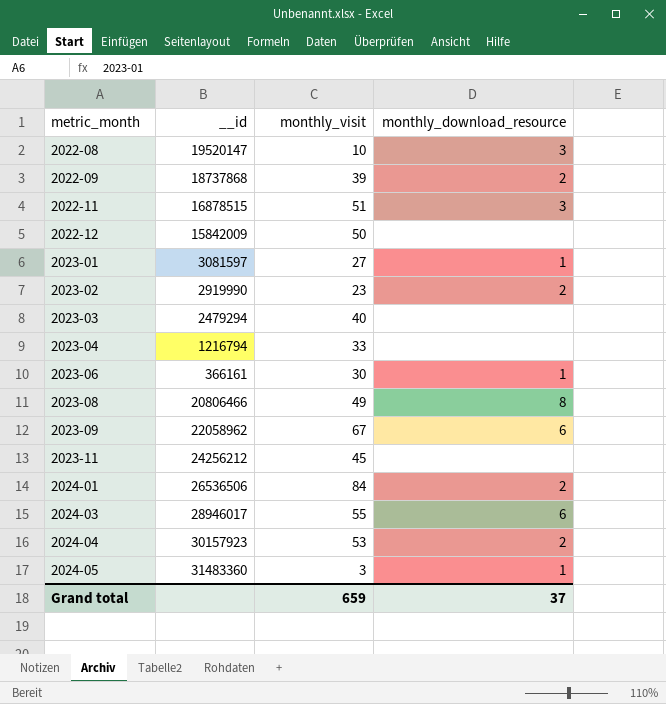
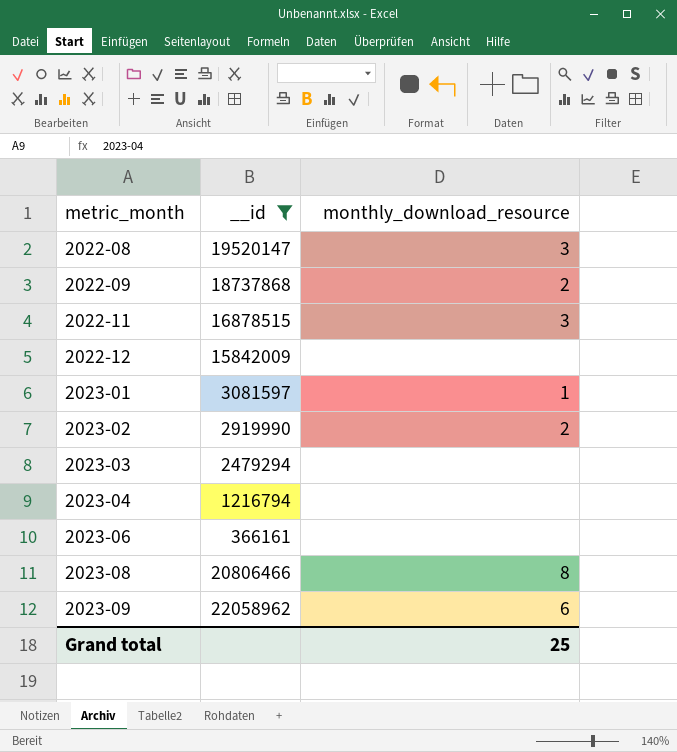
filter: none -> __id <= 22058962
column monthly_visit | position: 3 -> none
2023-06 | monthly_download_resource: 1 -> none
Grand total | monthly_download_resource: 37 -> 25

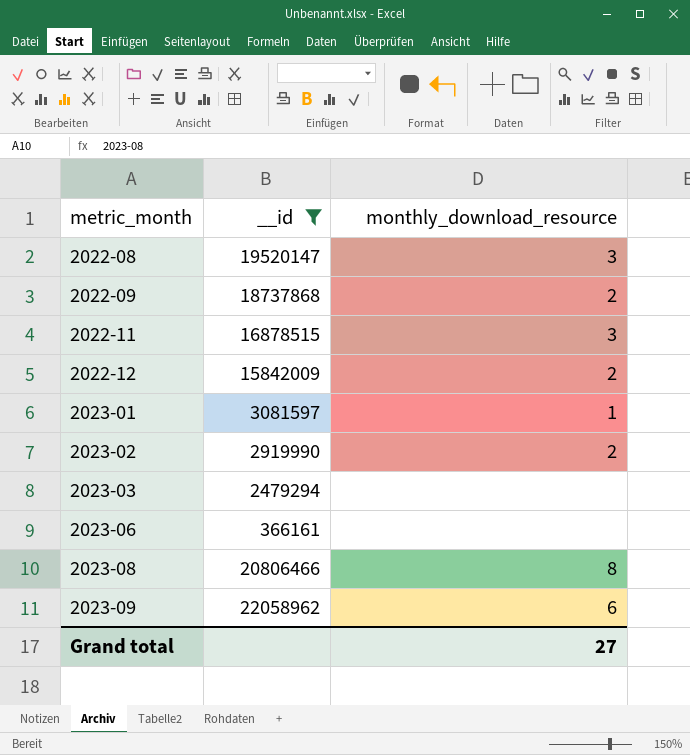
row 2023-04: 1216794 | none -> none
2022-12 | monthly_download_resource: none -> 2
Grand total | monthly_download_resource: 25 -> 27

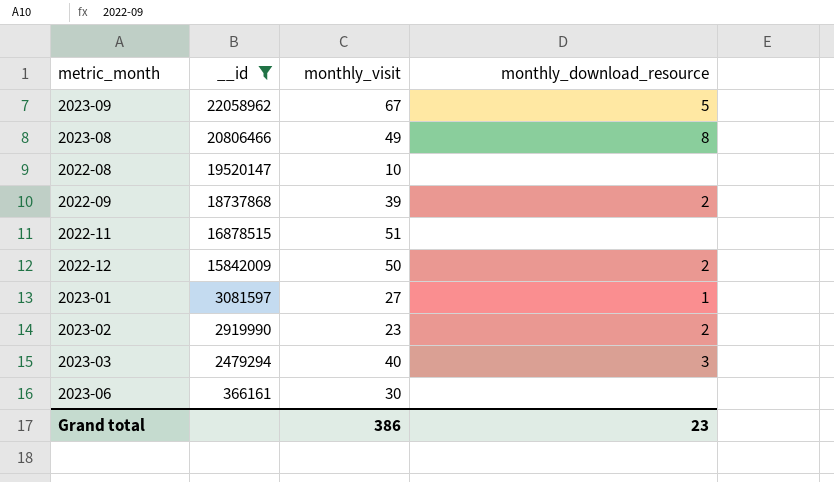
row order: metric_month ascending -> __id descending
column monthly_visit | position: none -> 3
2023-09 | monthly_download_resource: 6 -> 5
2022-08 | monthly_download_resource: 3 -> none
2022-11 | monthly_download_resource: 3 -> none
2023-03 | monthly_download_resource: none -> 3
Grand total | monthly_download_resource: 27 -> 23

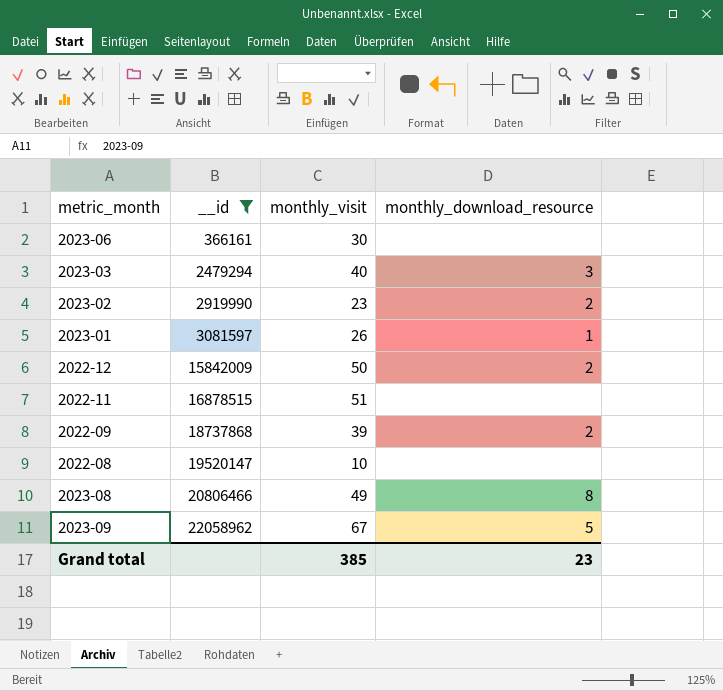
row order: __id descending -> __id ascending
2023-01 | monthly_visit: 27 -> 26
Grand total | monthly_visit: 386 -> 385

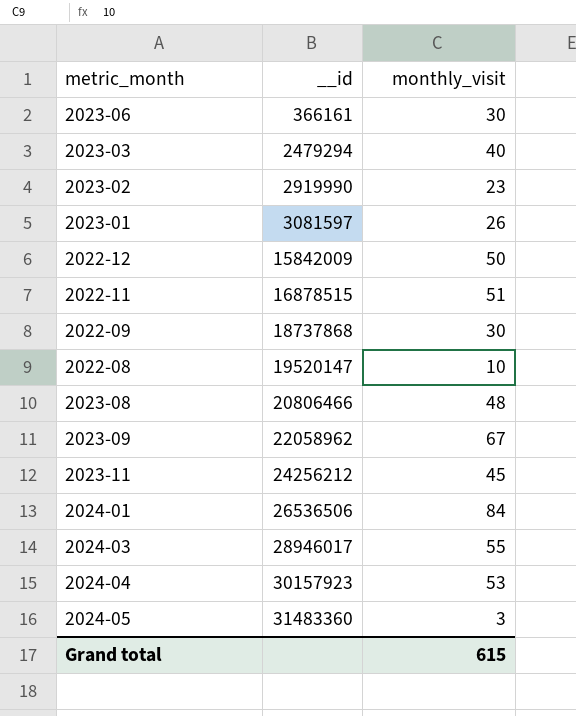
filter: __id <= 22058962 -> none
column monthly_download_resource | position: 4 -> none
2022-09 | monthly_visit: 39 -> 30
2023-08 | monthly_visit: 49 -> 48
Grand total | monthly_visit: 385 -> 615

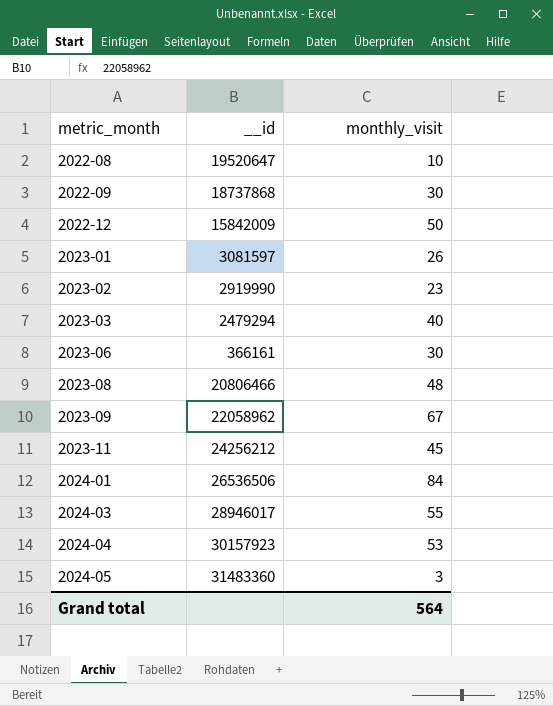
row order: __id ascending -> metric_month ascending
row 2022-11: 16878515 | 51 -> none
2022-08 | __id: 19520147 -> 19520647
Grand total | monthly_visit: 615 -> 564

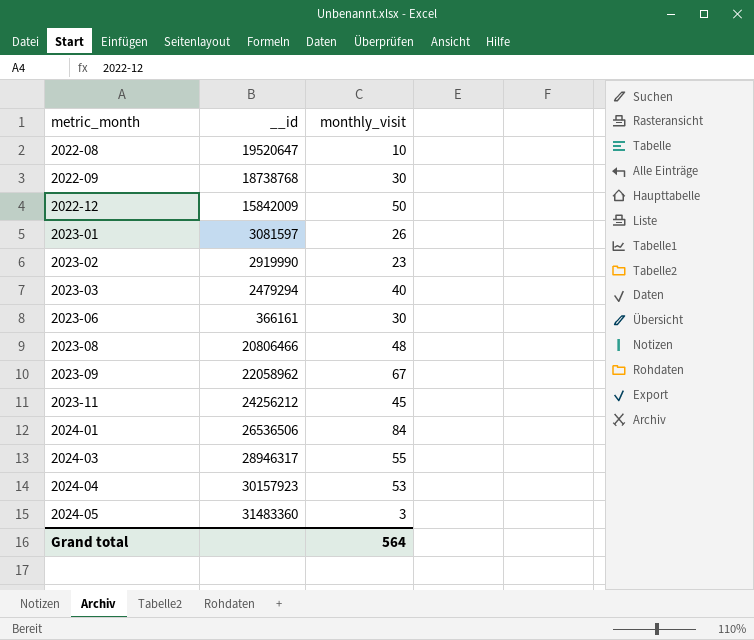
2022-09 | __id: 18737868 -> 18738768
2024-03 | __id: 28946017 -> 28946317

